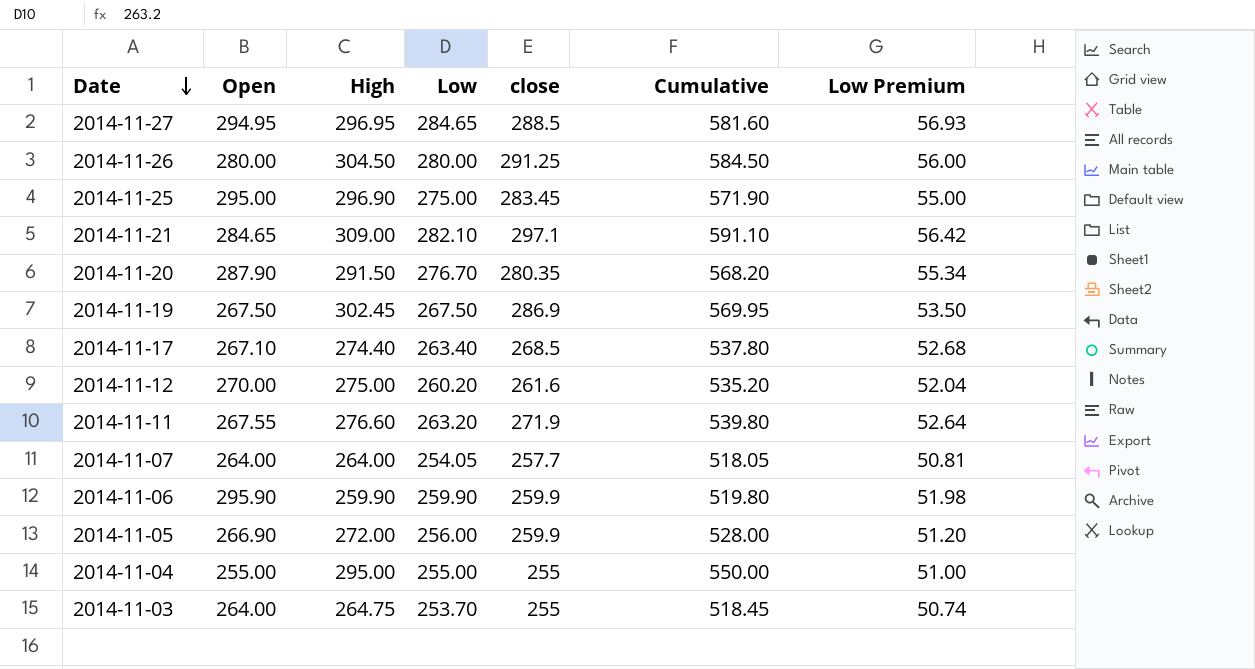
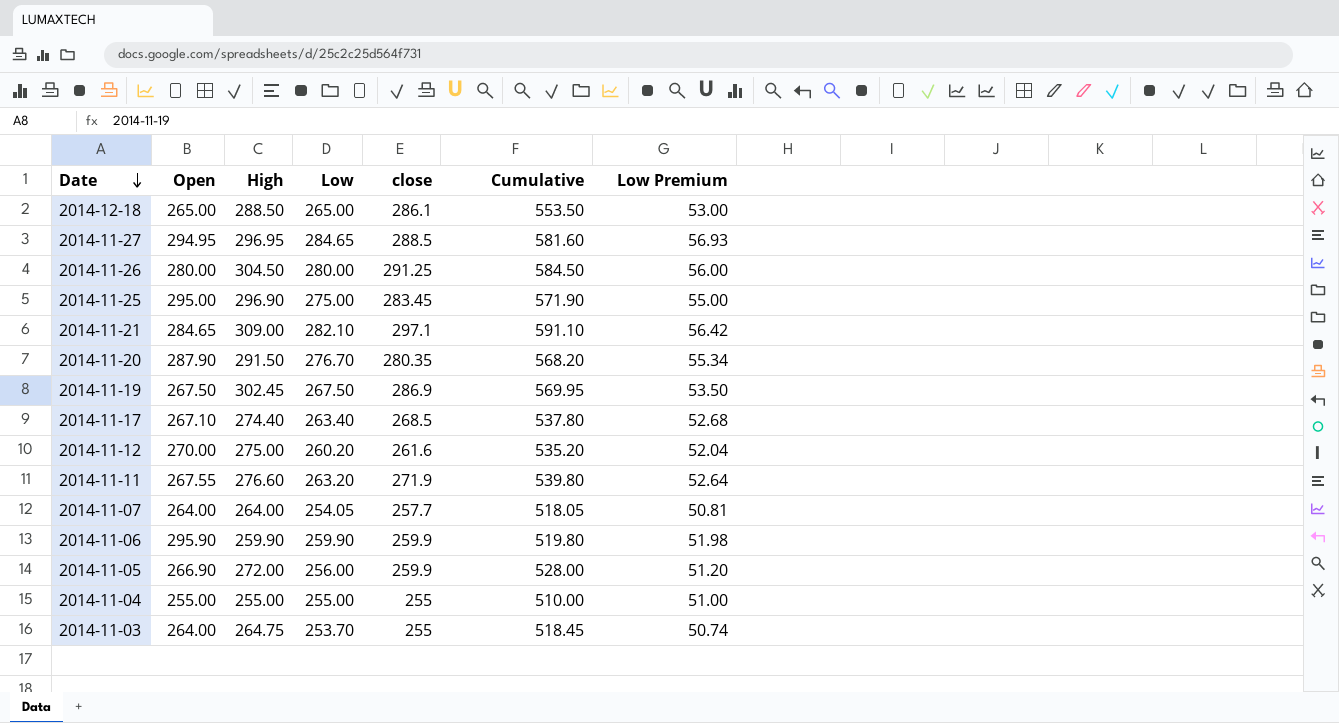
row 2014-12-18: none -> 265.00 | 288.50 | 265.00 | 286.1 | 553.50 | 53.00
2014-11-04 | High: 295.00 -> 255.00
2014-11-04 | Cumulative: 550.00 -> 510.00

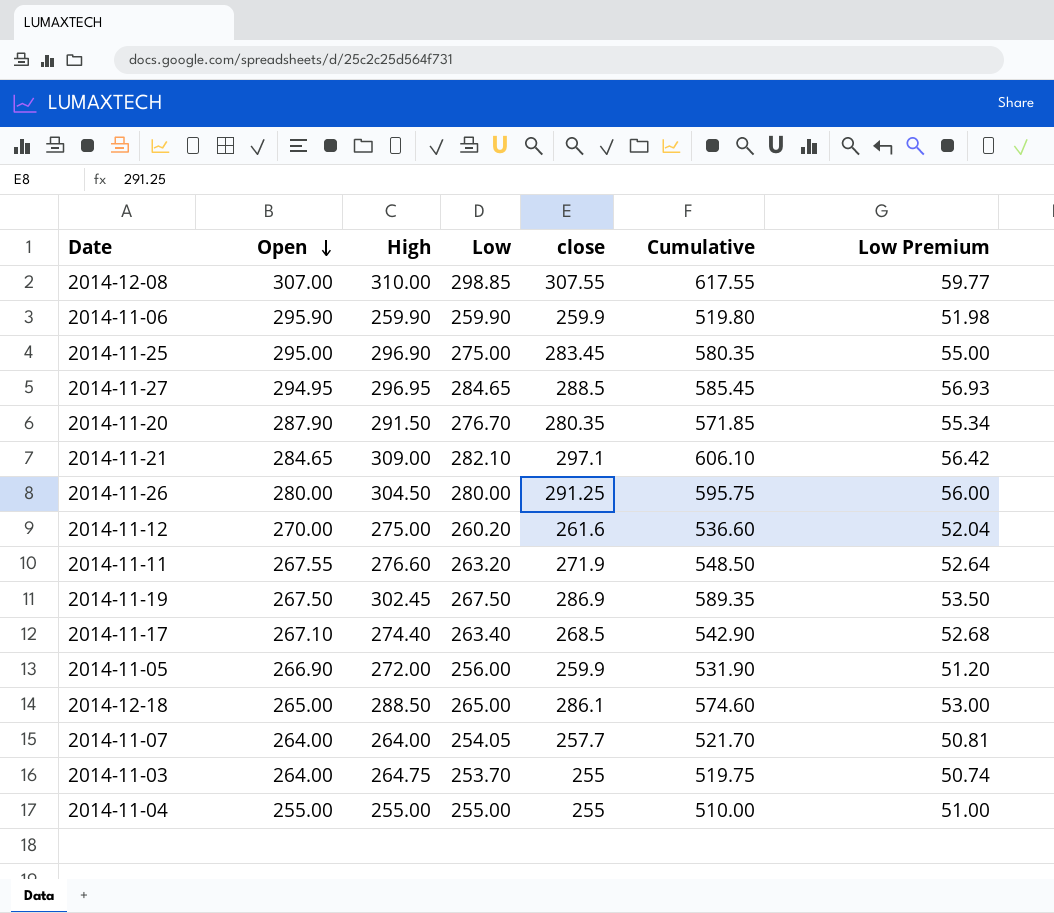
row order: Date descending -> Open descending
column Cumulative | formula: [High] + [Low] -> [High] + [close]
row 2014-12-08: none -> 307.00 | 310.00 | 298.85 | 307.55 | 617.55 | 59.77

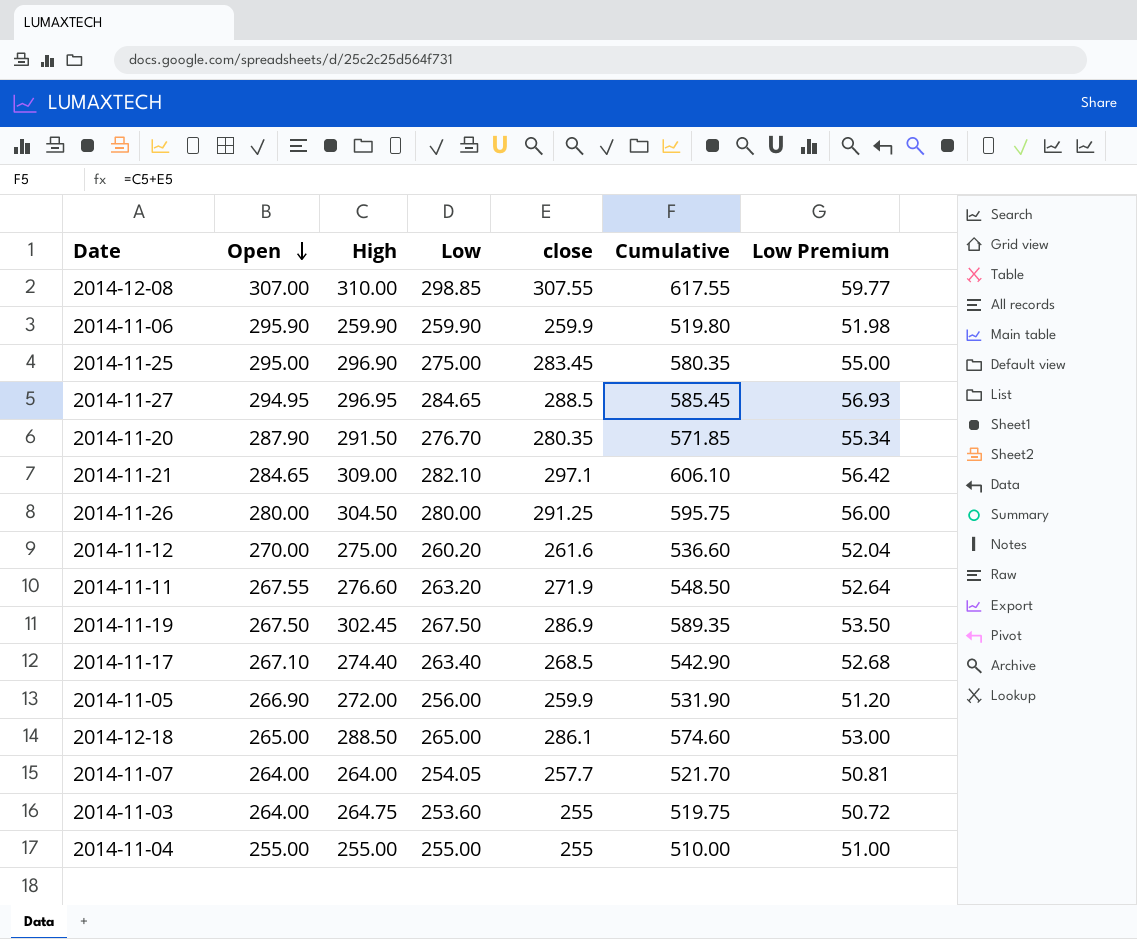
2014-11-03 | Low: 253.70 -> 253.60
2014-11-03 | Low Premium: 50.74 -> 50.72

